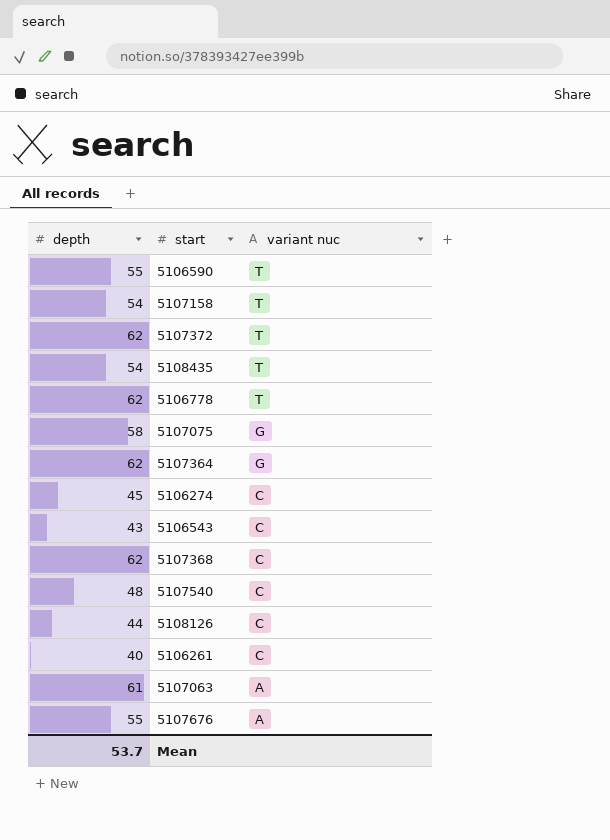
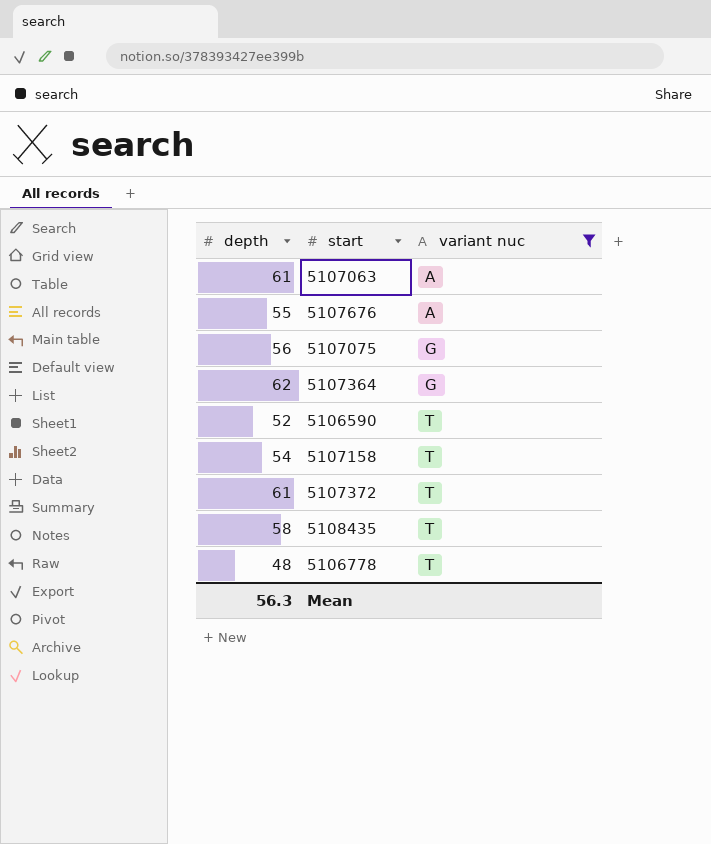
filter: none -> variant nuc != C
row order: variant nuc descending -> variant nuc ascending
5107075 | depth: 58 -> 56
5106590 | depth: 55 -> 52
5107372 | depth: 62 -> 61
5108435 | depth: 54 -> 58
5106778 | depth: 62 -> 48
Mean | depth: 53.7 -> 56.3

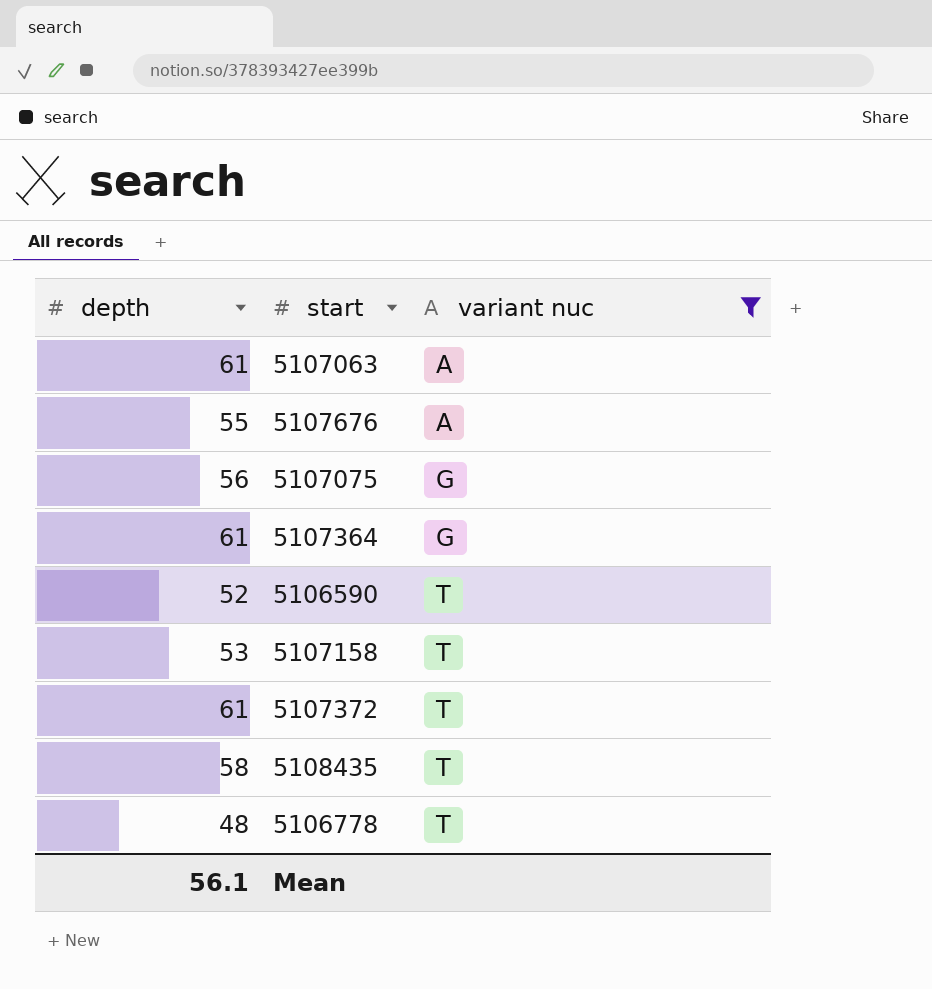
5107364 | depth: 62 -> 61
5107158 | depth: 54 -> 53
Mean | depth: 56.3 -> 56.1

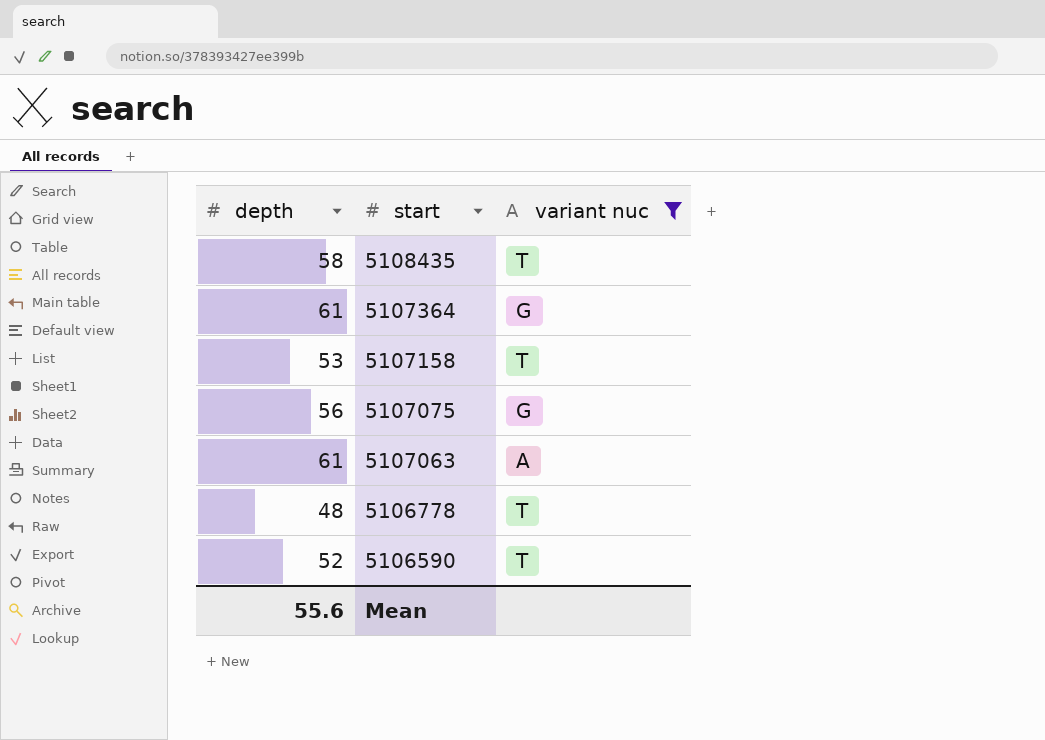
row order: variant nuc ascending -> start descending
row 5107676: 55 | A -> none
row 5107372: 61 | T -> none
Mean | depth: 56.1 -> 55.6

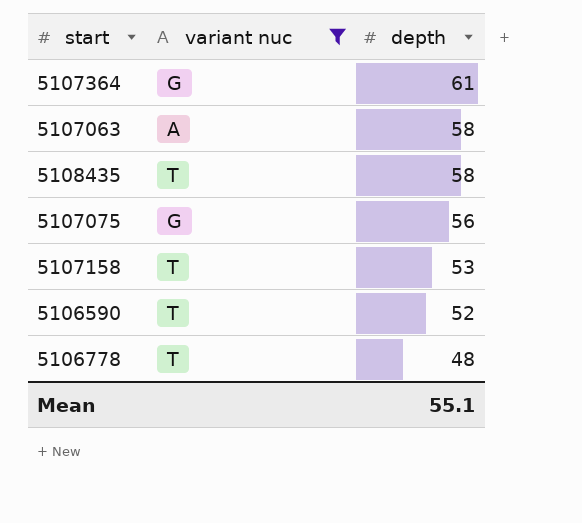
row order: start descending -> depth descending
column depth | position: 1 -> 3
5107063 | depth: 61 -> 58
Mean | depth: 55.6 -> 55.1

